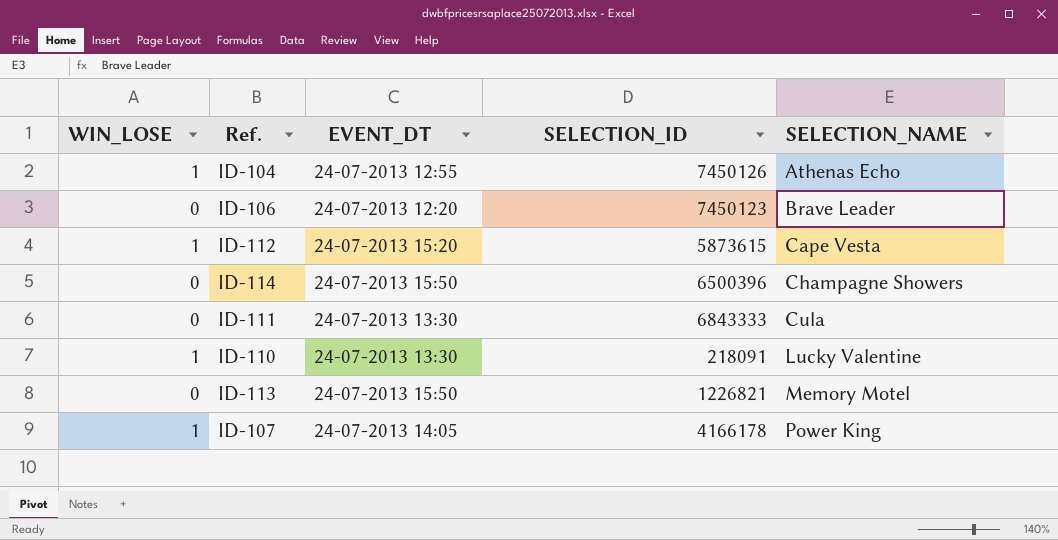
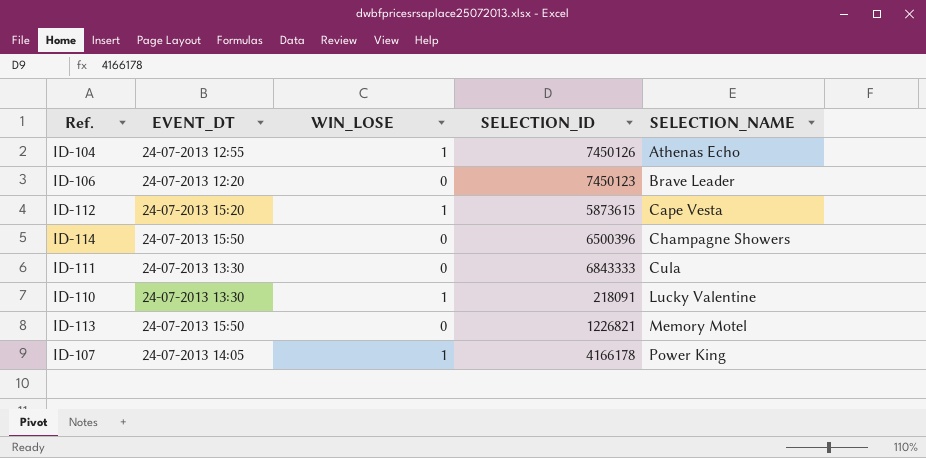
column WIN_LOSE | position: 1 -> 3

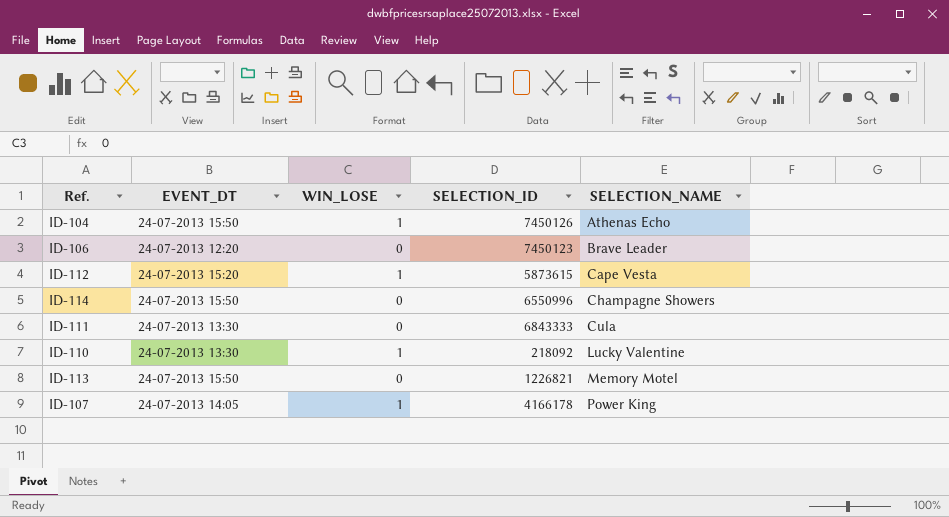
ID-104 | EVENT_DT: 24-07-2013 12:55 -> 24-07-2013 15:50
ID-114 | SELECTION_ID: 6500396 -> 6550996
ID-110 | SELECTION_ID: 218091 -> 218092

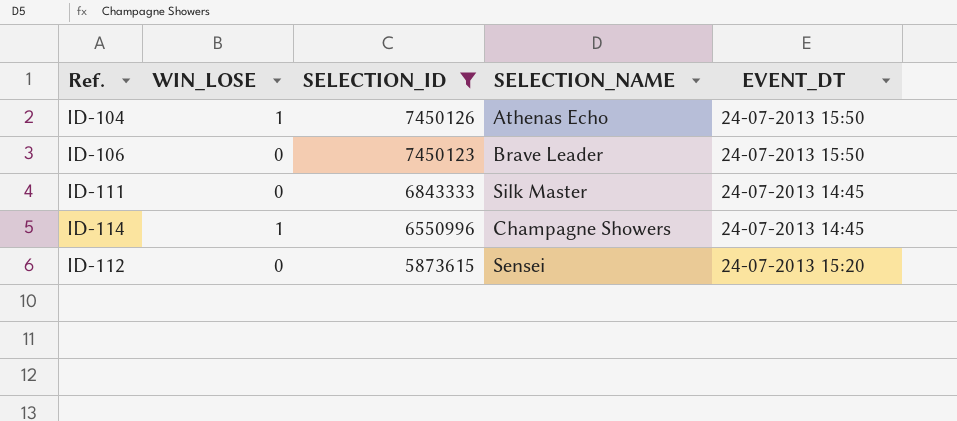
filter: none -> SELECTION_ID >= 5873615
row order: SELECTION_NAME ascending -> SELECTION_ID descending
column EVENT_DT | position: 2 -> 5
ID-106 | EVENT_DT: 24-07-2013 12:20 -> 24-07-2013 15:50
ID-111 | SELECTION_NAME: Cula -> Silk Master
ID-111 | EVENT_DT: 24-07-2013 13:30 -> 24-07-2013 14:45
ID-114 | WIN_LOSE: 0 -> 1
ID-114 | EVENT_DT: 24-07-2013 15:50 -> 24-07-2013 14:45
ID-112 | WIN_LOSE: 1 -> 0
ID-112 | SELECTION_NAME: Cape Vesta -> Sensei

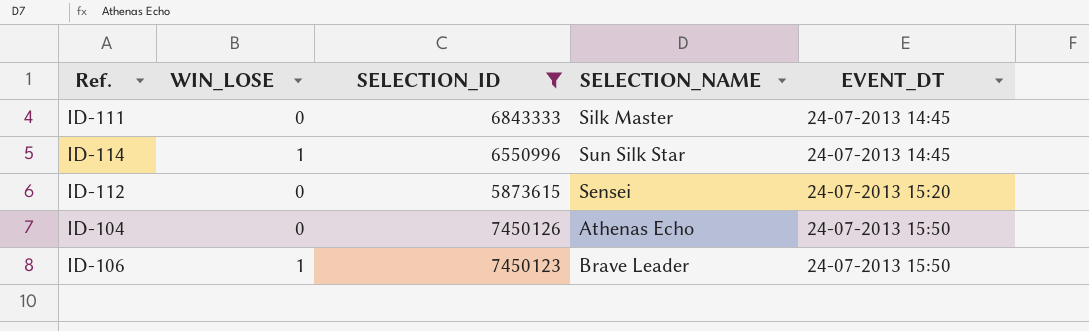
row order: SELECTION_ID descending -> EVENT_DT ascending
ID-114 | SELECTION_NAME: Champagne Showers -> Sun Silk Star
ID-104 | WIN_LOSE: 1 -> 0
ID-106 | WIN_LOSE: 0 -> 1

